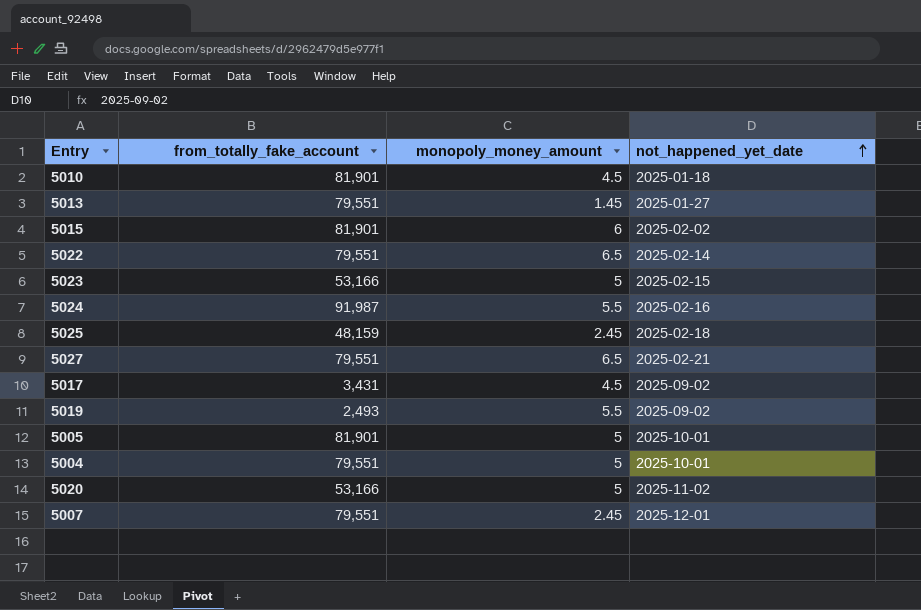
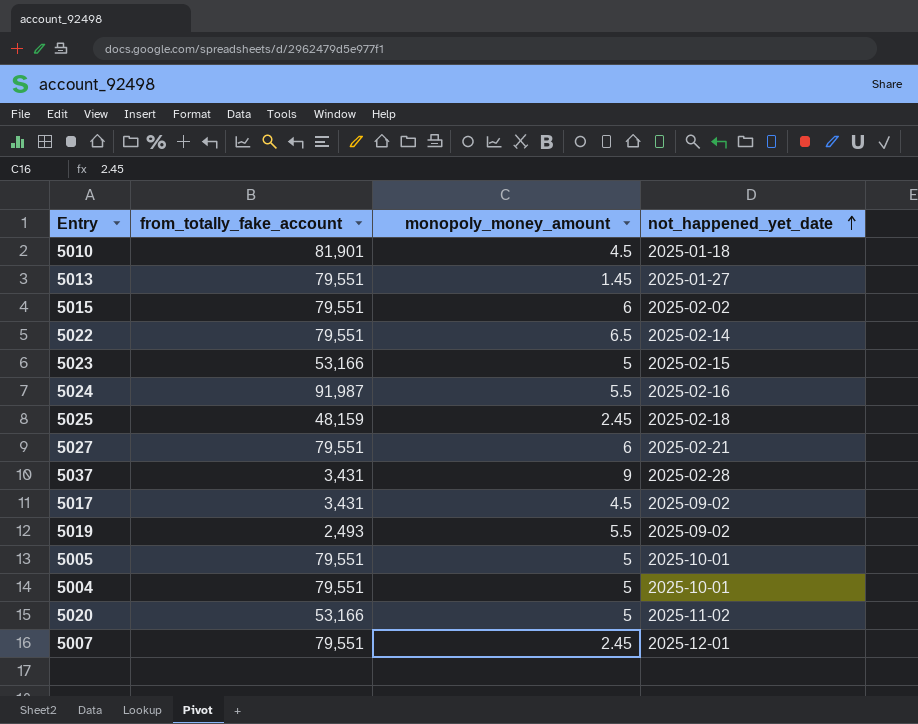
5015 | from_totally_fake_account: 81,901 -> 79,551
5027 | monopoly_money_amount: 6.5 -> 6
row 5037: none -> 3,431 | 9 | 2025-02-28
5005 | from_totally_fake_account: 81,901 -> 79,551

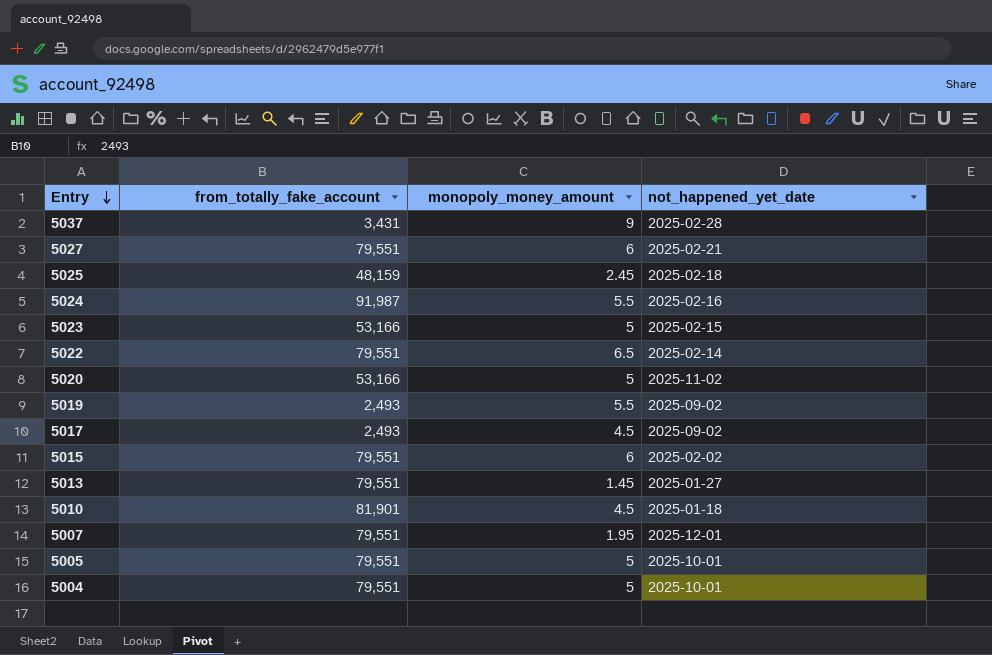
row order: not_happened_yet_date ascending -> Entry descending
5017 | from_totally_fake_account: 3,431 -> 2,493
5007 | monopoly_money_amount: 2.45 -> 1.95

